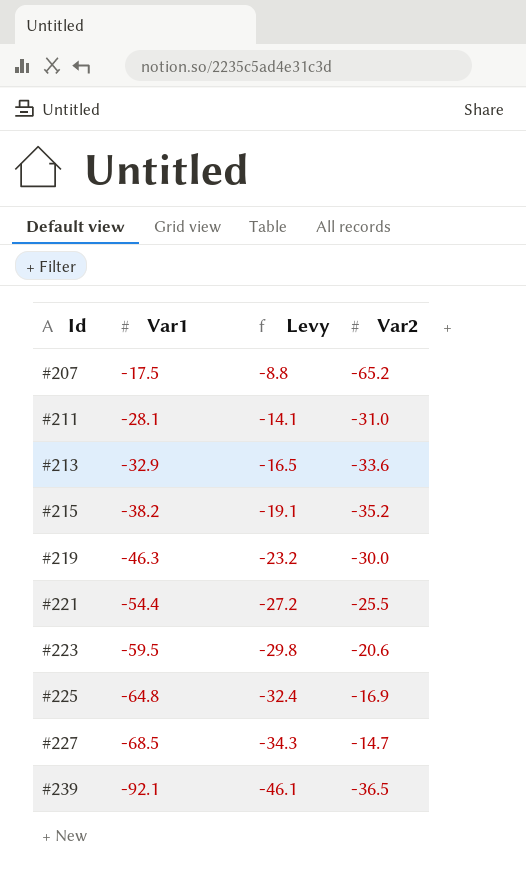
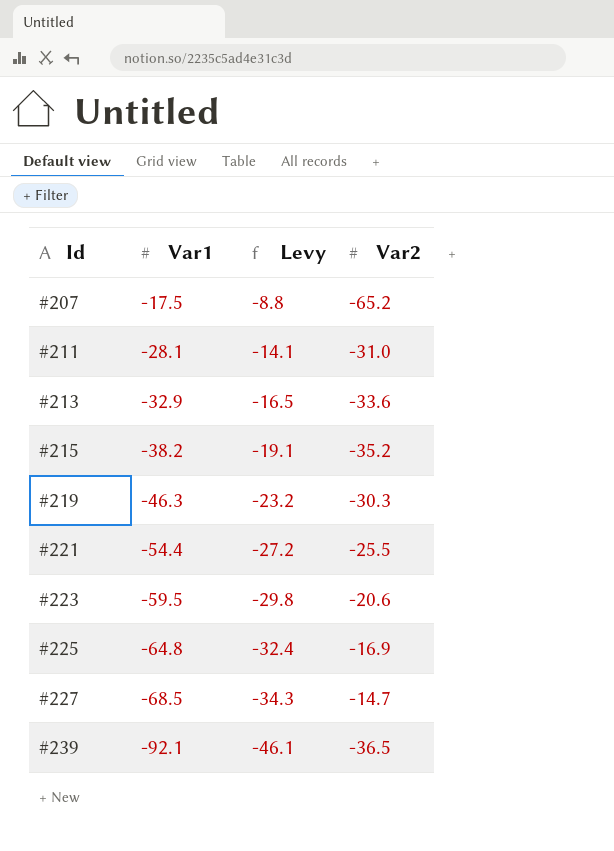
#219 | Var2: -30.0 -> -30.3

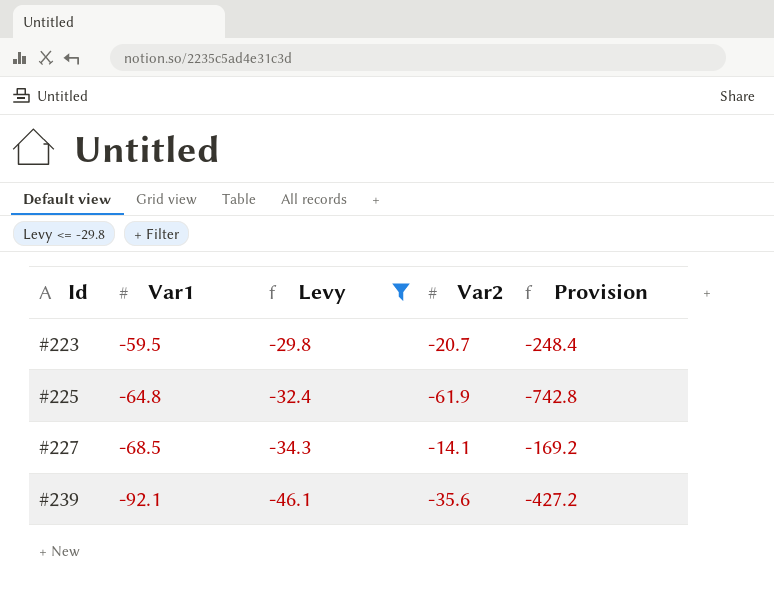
filter: none -> Levy <= -29.8
column Provision | formula: none -> [Var2] * 12
#223 | Var2: -20.6 -> -20.7
#225 | Var2: -16.9 -> -61.9
#227 | Var2: -14.7 -> -14.1
#239 | Var2: -36.5 -> -35.6

